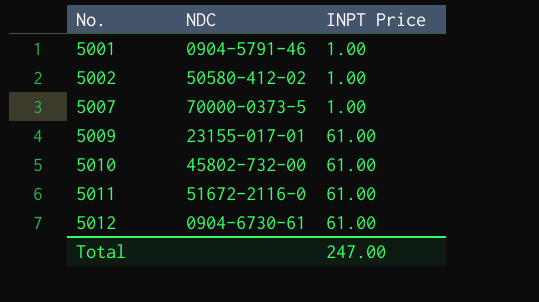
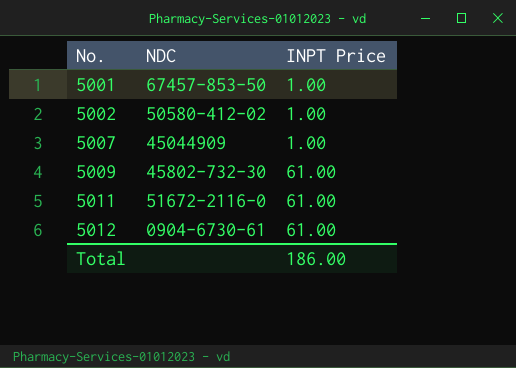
row 5010: 45802-732-00 | 61.00 -> none
5001 | NDC: 0904-5791-46 -> 67457-853-50
5007 | NDC: 70000-0373-5 -> 45044909
5009 | NDC: 23155-017-01 -> 45802-732-30
Total | INPT Price: 247.00 -> 186.00

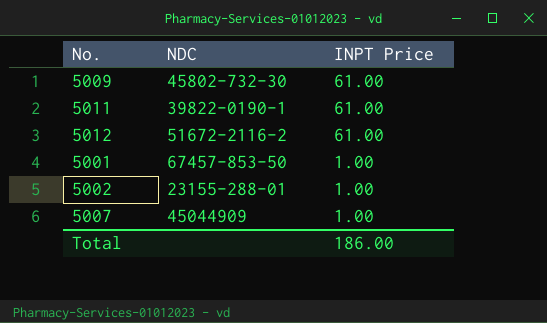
row order: No. ascending -> INPT Price descending
5011 | NDC: 51672-2116-0 -> 39822-0190-1
5012 | NDC: 0904-6730-61 -> 51672-2116-2
5002 | NDC: 50580-412-02 -> 23155-288-01

